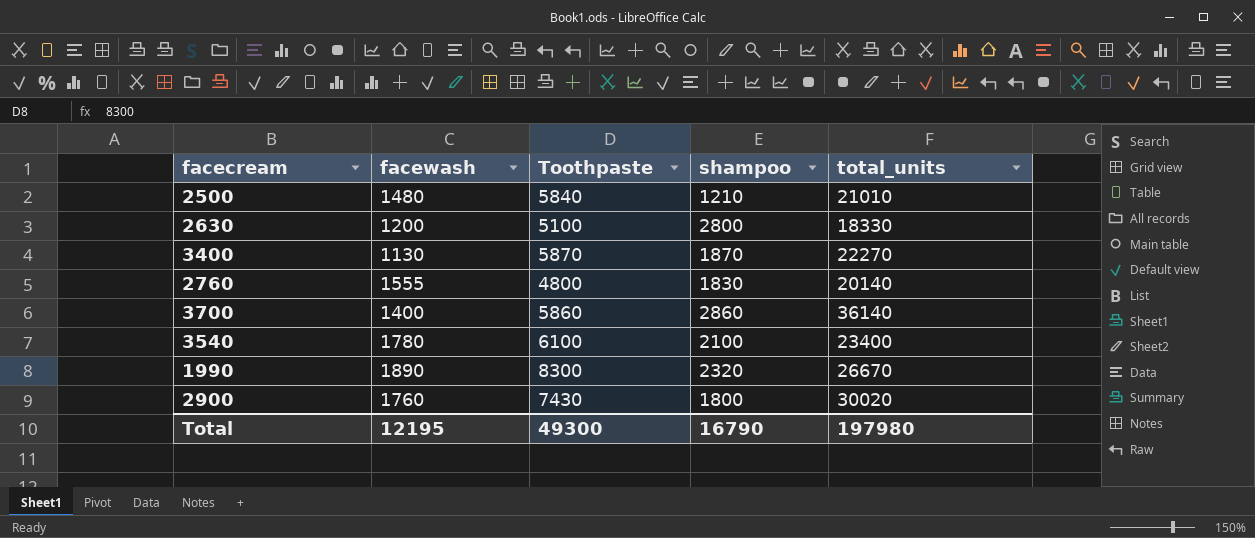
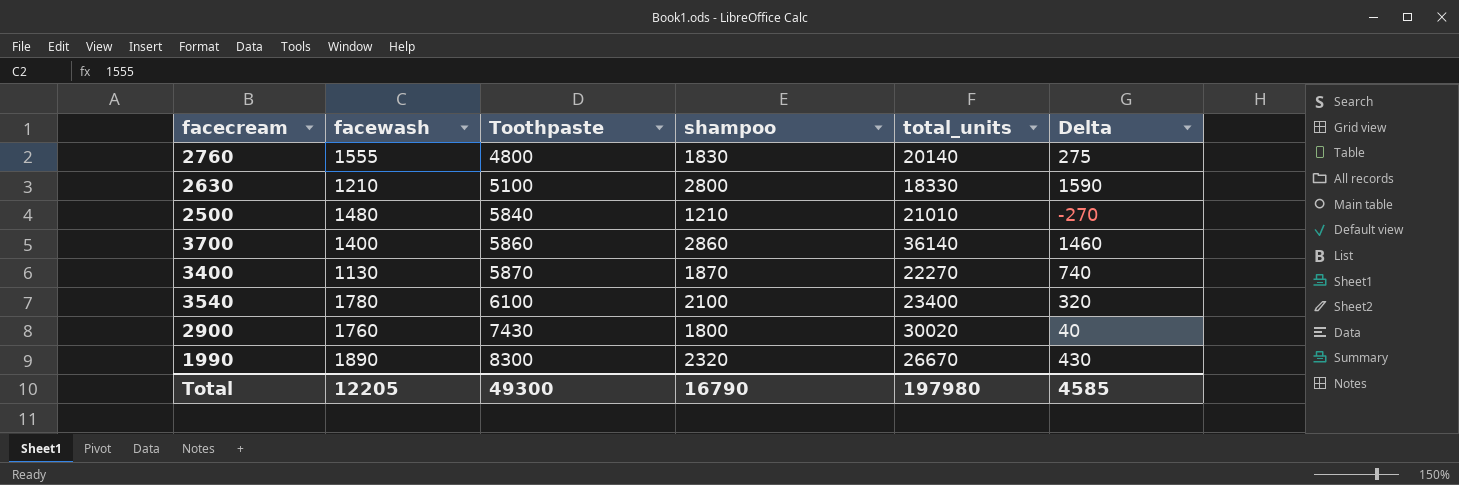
row order: none -> Toothpaste ascending
column Delta | formula: none -> [shampoo] - [facewash]
2630 | facewash: 1200 -> 1210
Total | facewash: 12195 -> 12205

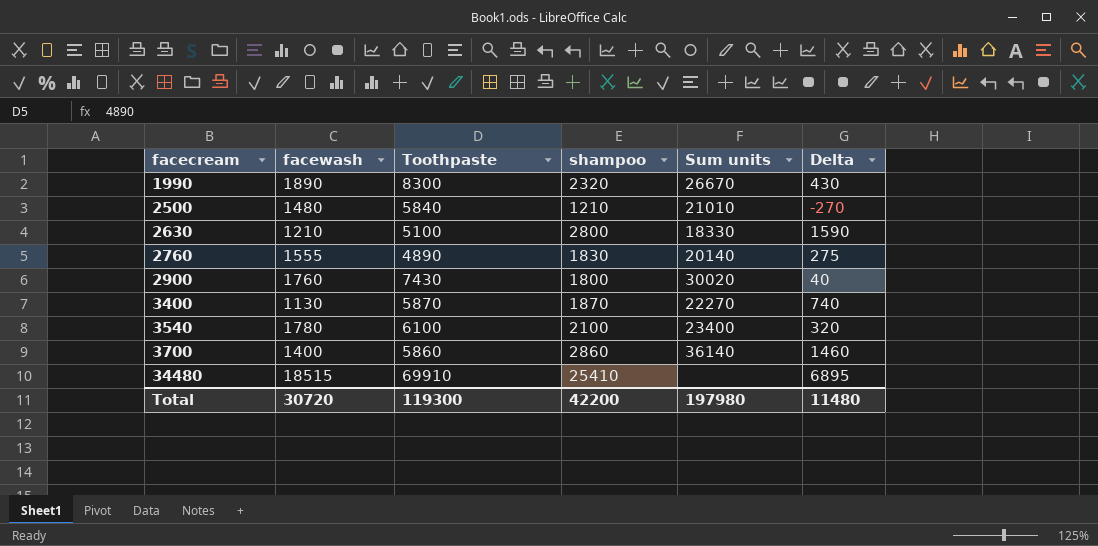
row order: Toothpaste ascending -> facecream ascending
column name: total_units -> Sum units
2760 | Toothpaste: 4800 -> 4890
row 34480: none -> 18515 | 69910 | 25410 | none | 6895
Total | facewash: 12205 -> 30720
Total | Toothpaste: 49300 -> 119300
Total | shampoo: 16790 -> 42200
Total | Delta: 4585 -> 11480

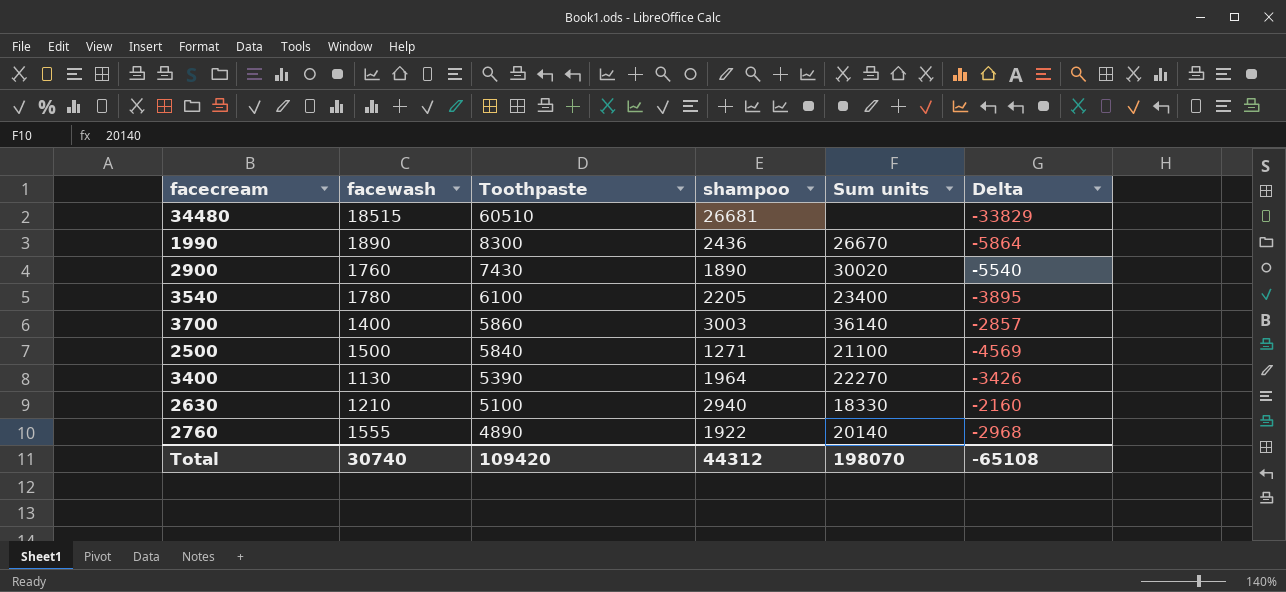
row order: facecream ascending -> Toothpaste descending
column Delta | formula: [shampoo] - [facewash] -> [shampoo] - [Toothpaste]
34480 | Toothpaste: 69910 -> 60510
34480 | shampoo: 25410 -> 26681
1990 | shampoo: 2320 -> 2436
2900 | shampoo: 1800 -> 1890
3540 | shampoo: 2100 -> 2205
3700 | shampoo: 2860 -> 3003
2500 | facewash: 1480 -> 1500
2500 | shampoo: 1210 -> 1271
2500 | Sum units: 21010 -> 21100
3400 | Toothpaste: 5870 -> 5390
3400 | shampoo: 1870 -> 1964
2630 | shampoo: 2800 -> 2940
2760 | shampoo: 1830 -> 1922
Total | facewash: 30720 -> 30740
Total | Toothpaste: 119300 -> 109420
Total | shampoo: 42200 -> 44312
Total | Sum units: 197980 -> 198070
Total | Delta: 11480 -> -65108

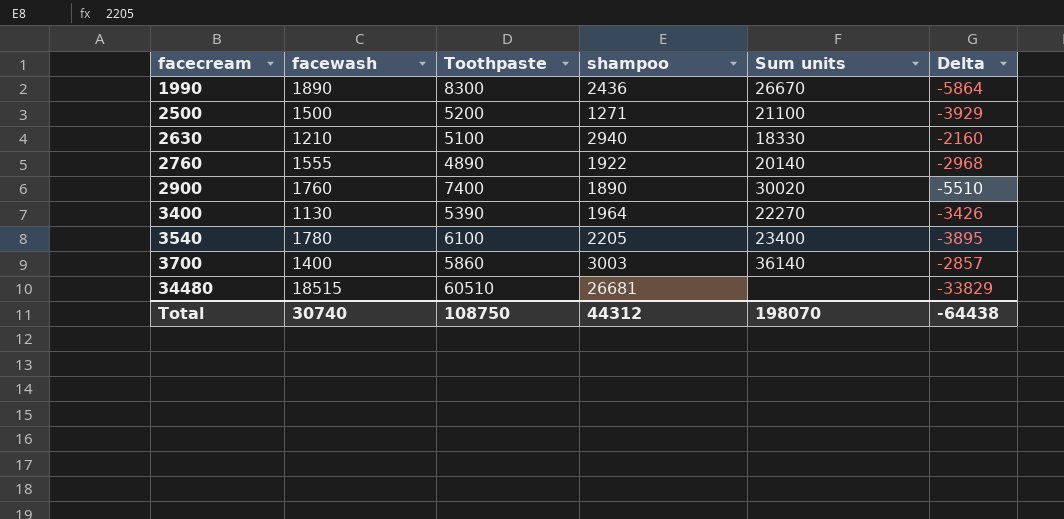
row order: Toothpaste descending -> facecream ascending
2500 | Toothpaste: 5840 -> 5200
2500 | Delta: -4569 -> -3929
2900 | Toothpaste: 7430 -> 7400
2900 | Delta: -5540 -> -5510
Total | Toothpaste: 109420 -> 108750
Total | Delta: -65108 -> -64438

